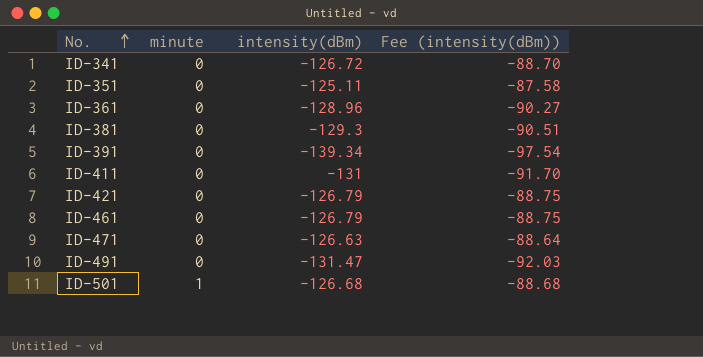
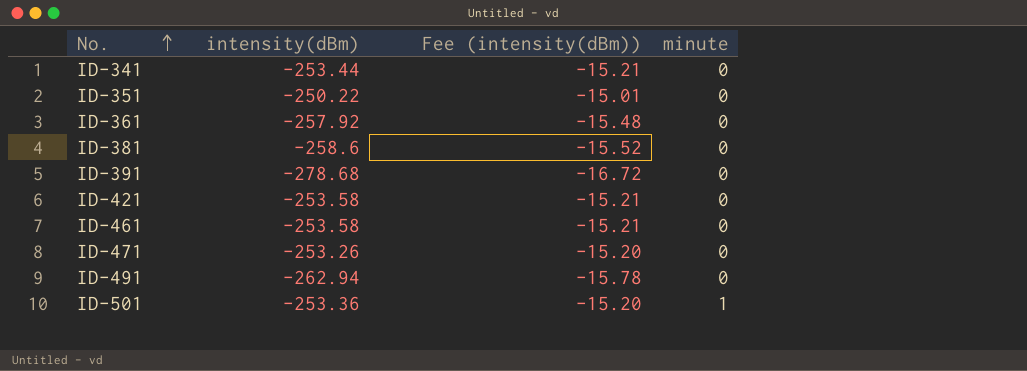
column Fee (intensity(dBm)) | formula: [intensity(dBm)] * 0.7 -> [intensity(dBm)] * 0.06
column minute | position: 2 -> 4
row ID-411: 0 | -131 | -91.70 -> none
ID-341 | intensity(dBm): -126.72 -> -253.44
ID-351 | intensity(dBm): -125.11 -> -250.22
ID-361 | intensity(dBm): -128.96 -> -257.92
ID-381 | intensity(dBm): -129.3 -> -258.6
ID-391 | intensity(dBm): -139.34 -> -278.68
ID-421 | intensity(dBm): -126.79 -> -253.58
ID-461 | intensity(dBm): -126.79 -> -253.58
ID-471 | intensity(dBm): -126.63 -> -253.26
ID-491 | intensity(dBm): -131.47 -> -262.94
ID-501 | intensity(dBm): -126.68 -> -253.36

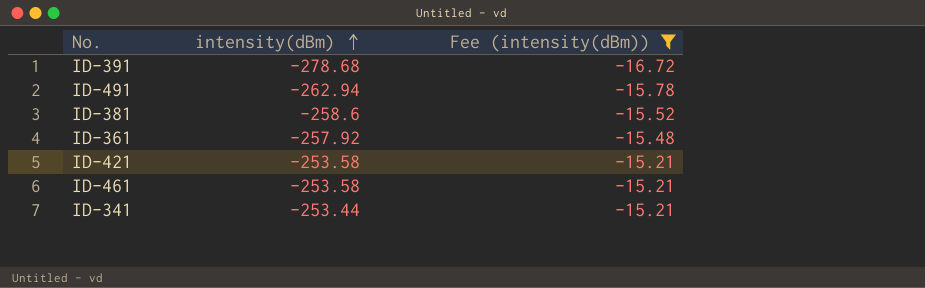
filter: none -> Fee (intensity(dBm)) <= -15.21
row order: No. ascending -> intensity(dBm) ascending
column minute | position: 4 -> none

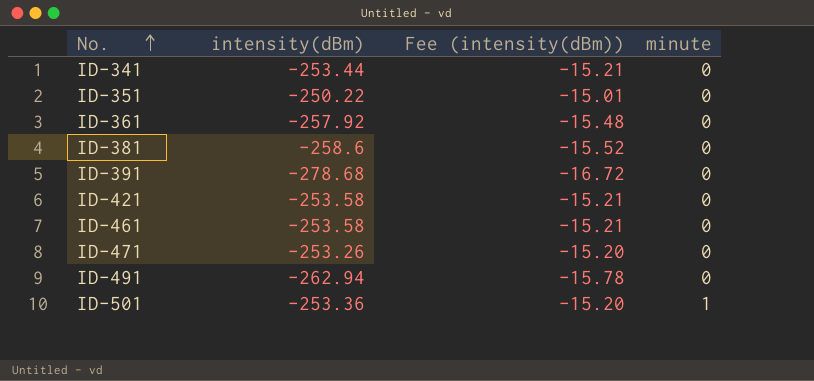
filter: Fee (intensity(dBm)) <= -15.21 -> none
row order: intensity(dBm) ascending -> No. ascending
column minute | position: none -> 4

